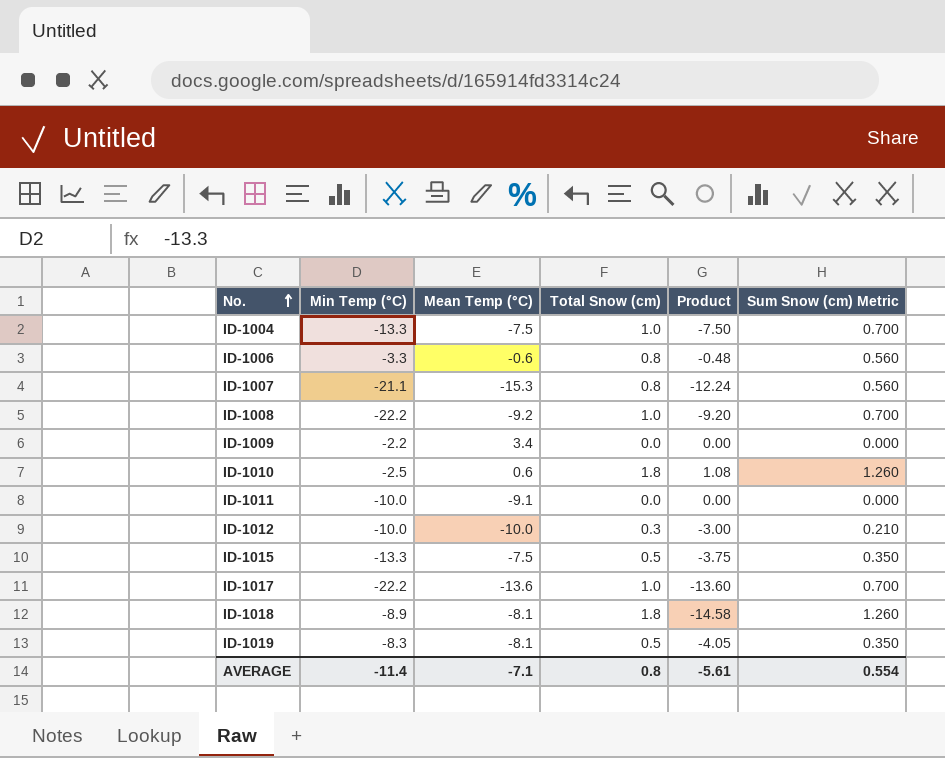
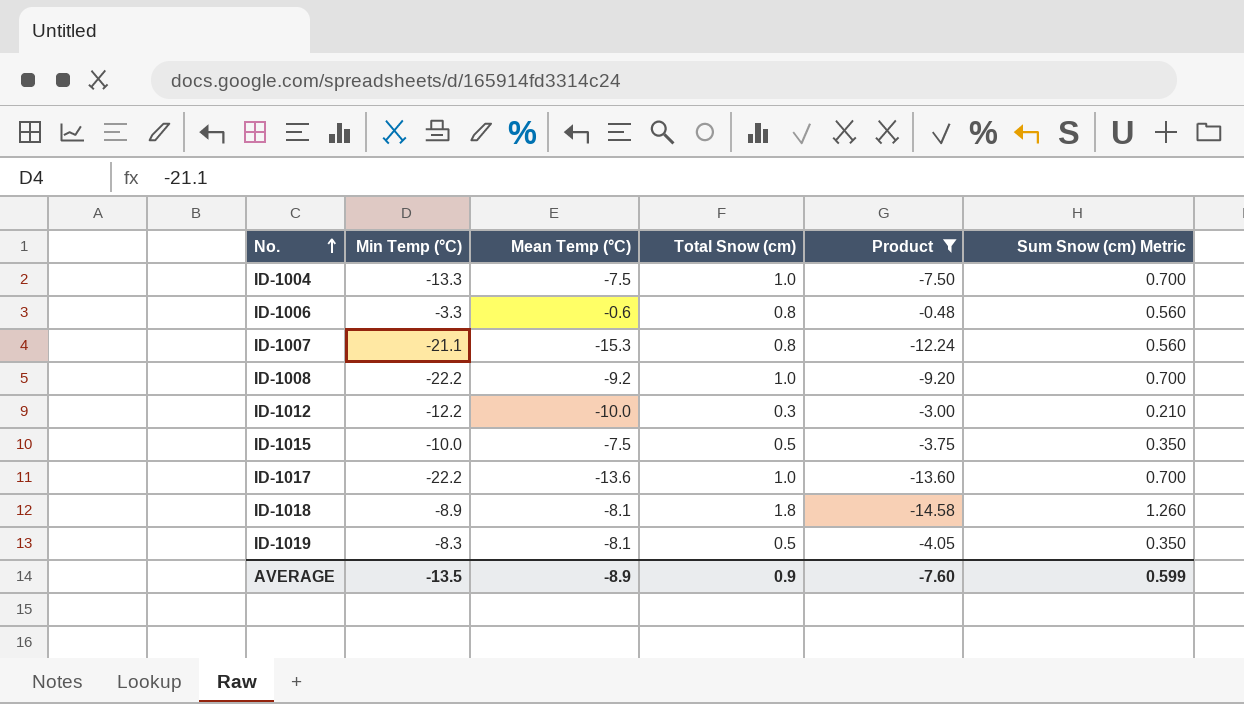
filter: none -> Product <= -0.48
ID-1012 | Min Temp (°C): -10.0 -> -12.2
ID-1015 | Min Temp (°C): -13.3 -> -10.0
AVERAGE | Min Temp (°C): -11.4 -> -13.5
AVERAGE | Mean Temp (°C): -7.1 -> -8.9
AVERAGE | Total Snow (cm): 0.8 -> 0.9
AVERAGE | Product: -5.61 -> -7.60
AVERAGE | Sum Snow (cm) Metric: 0.554 -> 0.599

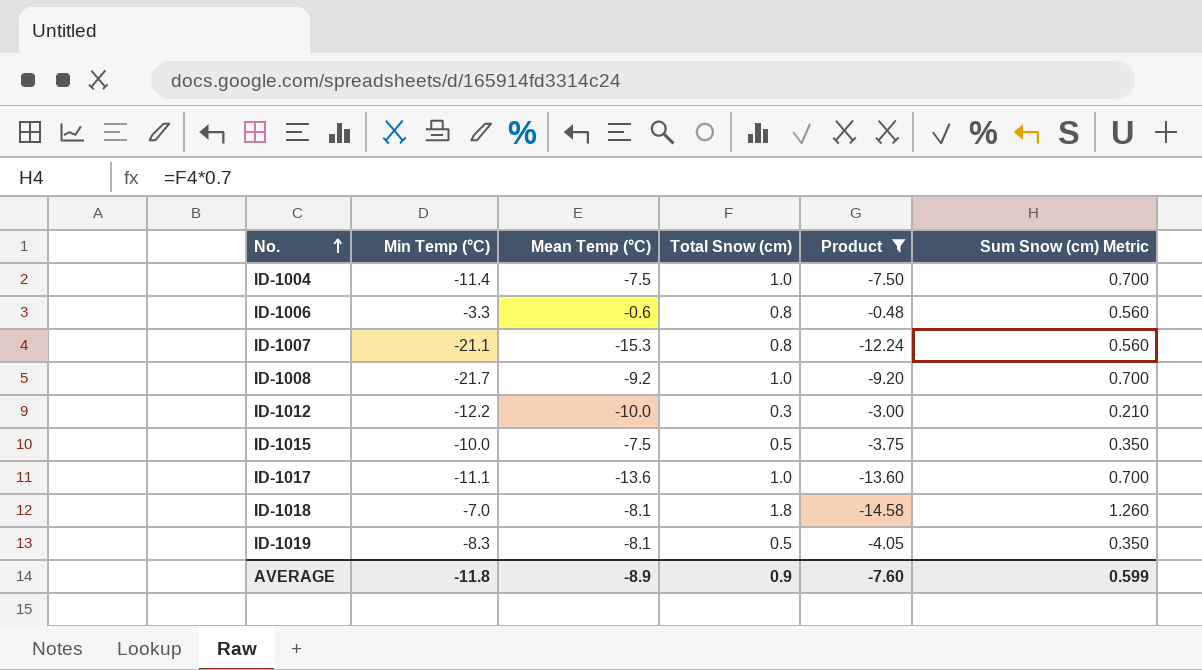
ID-1004 | Min Temp (°C): -13.3 -> -11.4
ID-1008 | Min Temp (°C): -22.2 -> -21.7
ID-1017 | Min Temp (°C): -22.2 -> -11.1
ID-1018 | Min Temp (°C): -8.9 -> -7.0
AVERAGE | Min Temp (°C): -13.5 -> -11.8

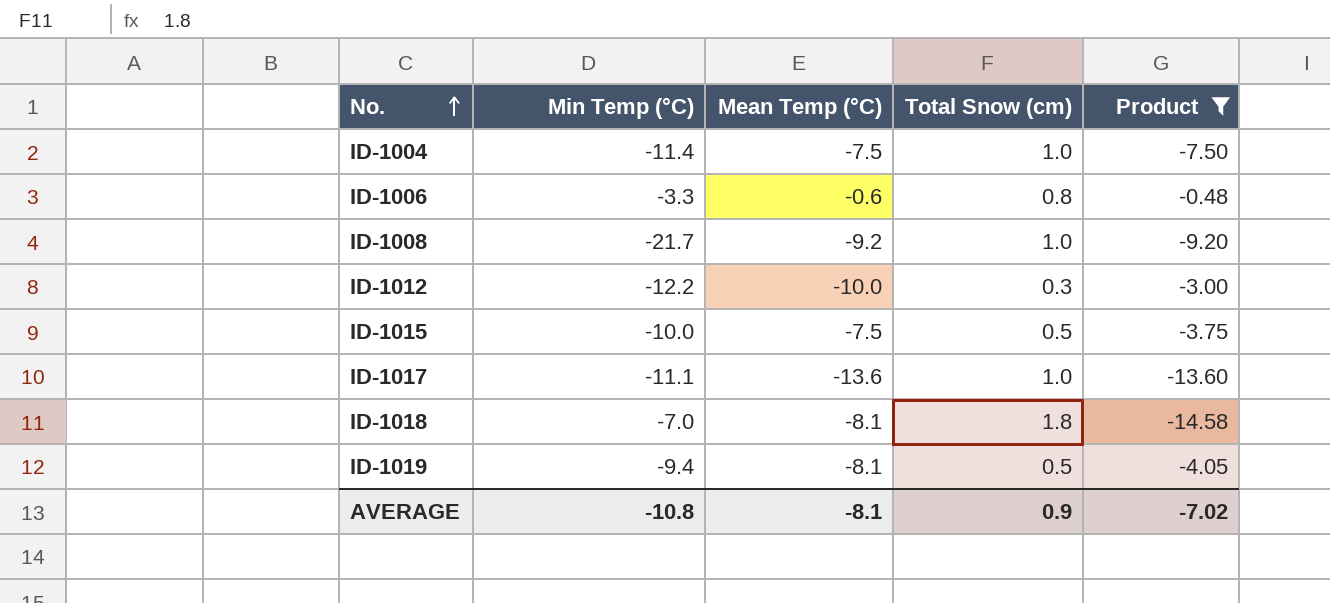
column Sum Snow (cm) Metric | formula: [Total Snow (cm)] * 0.7 -> none
row ID-1007: -21.1 | -15.3 | 0.8 | -12.24 | 0.560 -> none
ID-1019 | Min Temp (°C): -8.3 -> -9.4
AVERAGE | Min Temp (°C): -11.8 -> -10.8
AVERAGE | Mean Temp (°C): -8.9 -> -8.1
AVERAGE | Product: -7.60 -> -7.02

